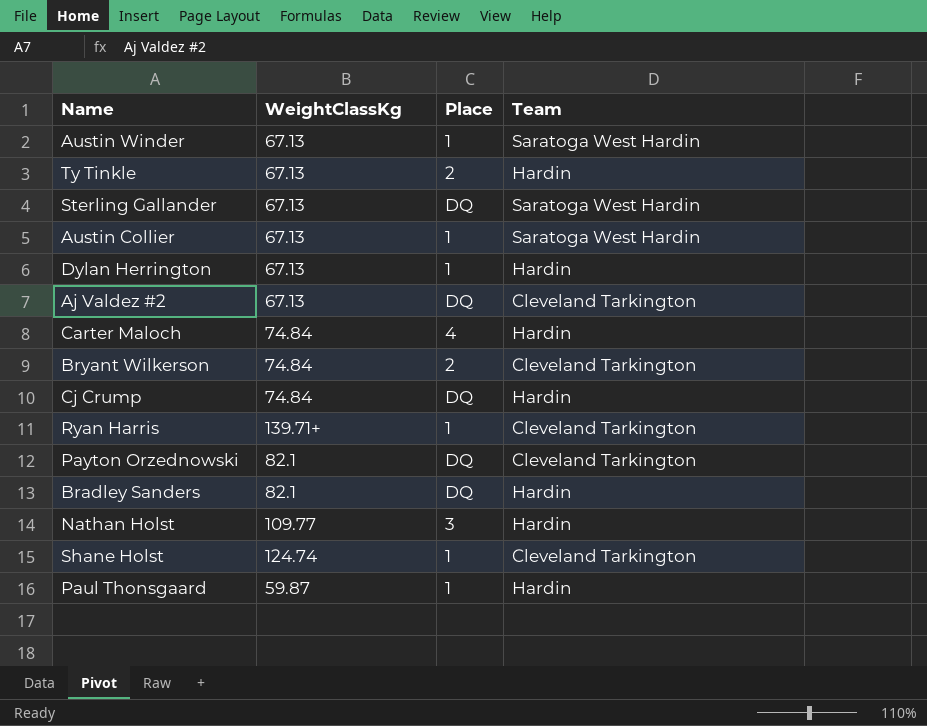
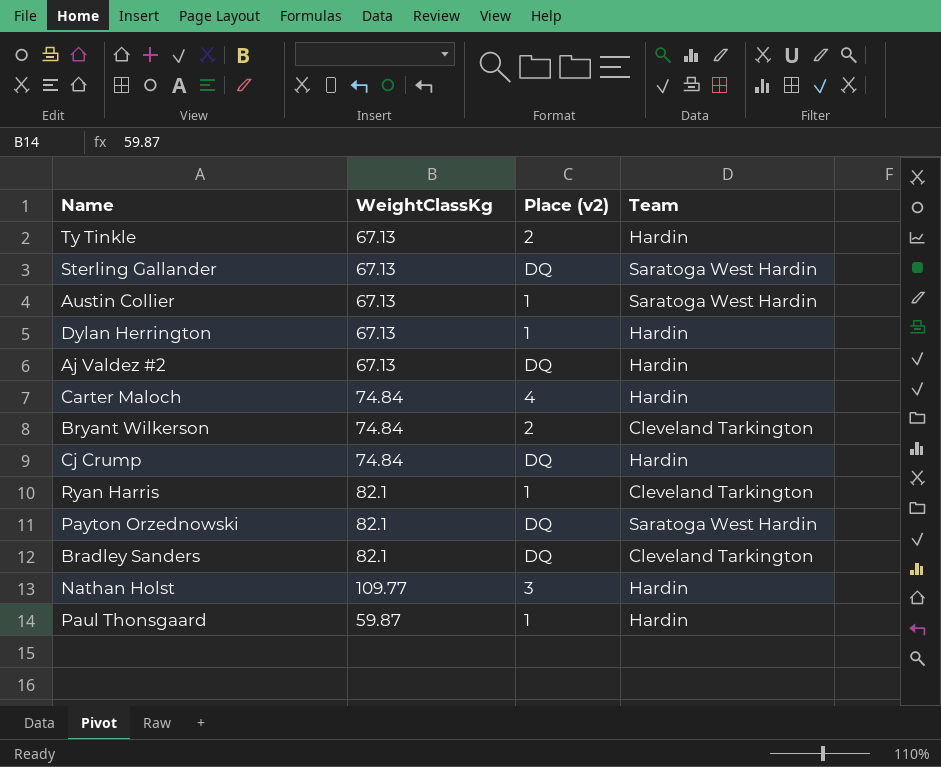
column name: Place -> Place (v2)
row Austin Winder: 67.13 | 1 | Saratoga West Hardin -> none
row Shane Holst: 124.74 | 1 | Cleveland Tarkington -> none
Aj Valdez #2 | Team: Cleveland Tarkington -> Hardin
Ryan Harris | WeightClassKg: 139.71+ -> 82.1
Payton Orzednowski | Team: Cleveland Tarkington -> Saratoga West Hardin
Bradley Sanders | Team: Hardin -> Cleveland Tarkington

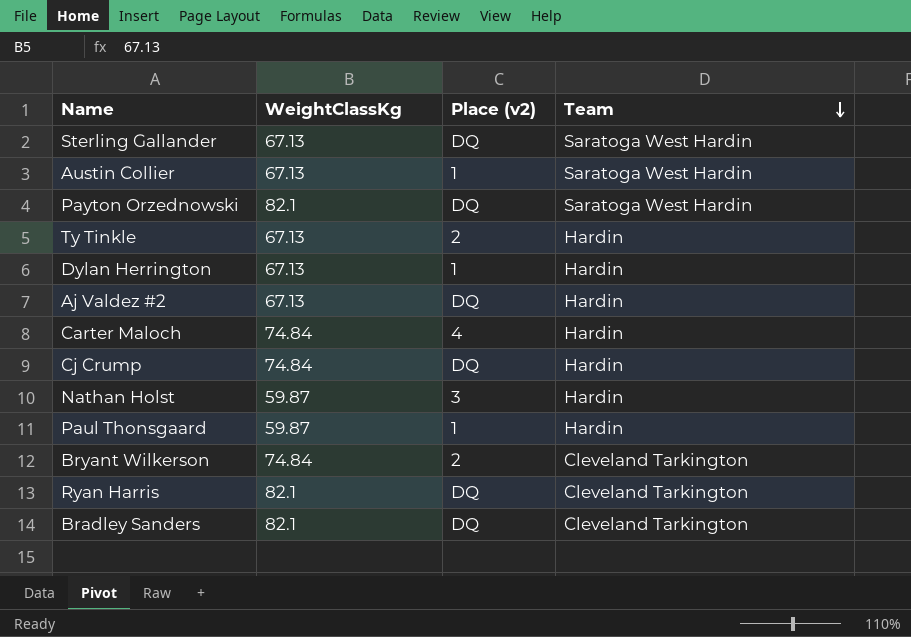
row order: none -> Team descending
Nathan Holst | WeightClassKg: 109.77 -> 59.87
Ryan Harris | Place (v2): 1 -> DQ

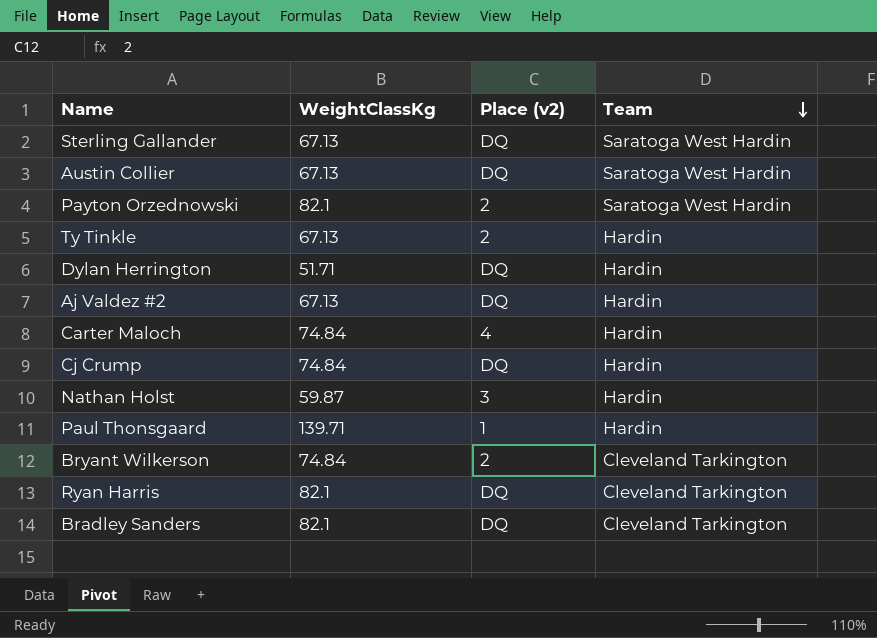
Austin Collier | Place (v2): 1 -> DQ
Payton Orzednowski | Place (v2): DQ -> 2
Dylan Herrington | WeightClassKg: 67.13 -> 51.71
Dylan Herrington | Place (v2): 1 -> DQ
Paul Thonsgaard | WeightClassKg: 59.87 -> 139.71

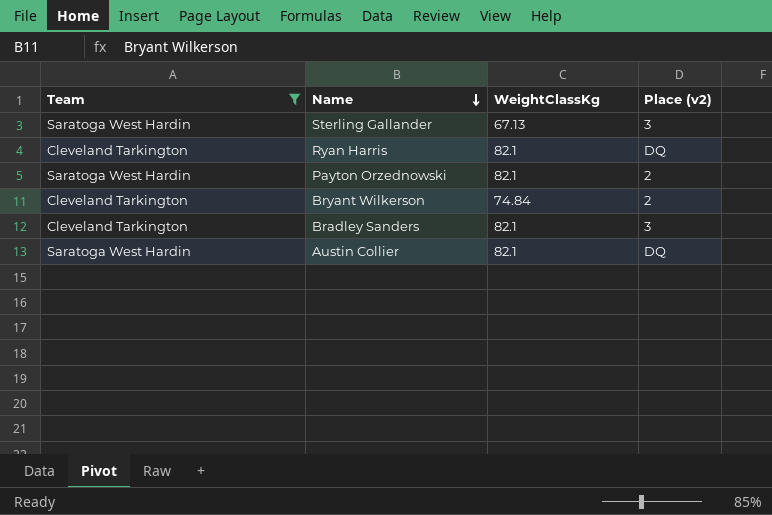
filter: none -> Team != Hardin
row order: Team descending -> Name descending
column Team | position: 4 -> 1
Sterling Gallander | Place (v2): DQ -> 3
Bradley Sanders | Place (v2): DQ -> 3
Austin Collier | WeightClassKg: 67.13 -> 82.1

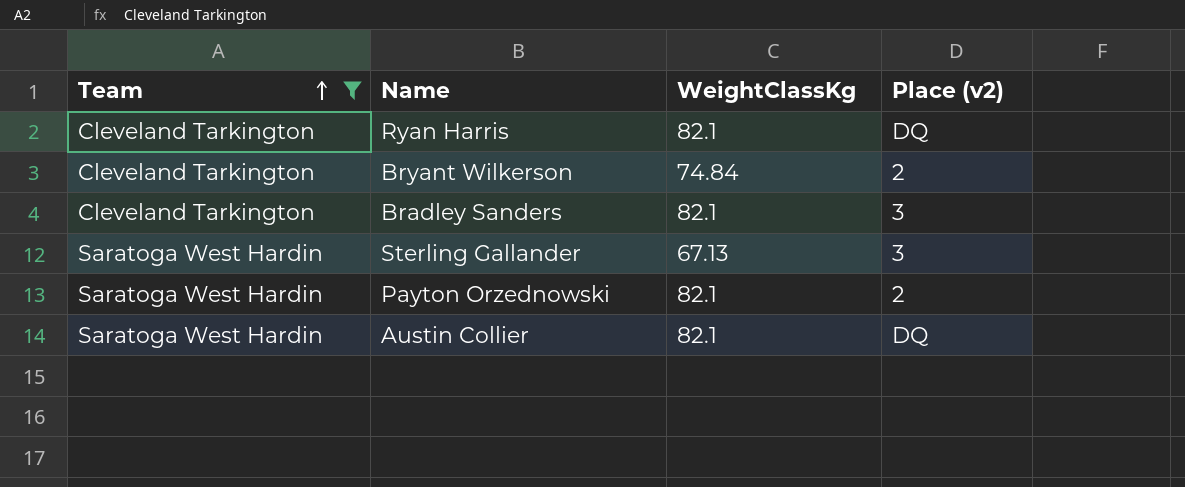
row order: Name descending -> Team ascending

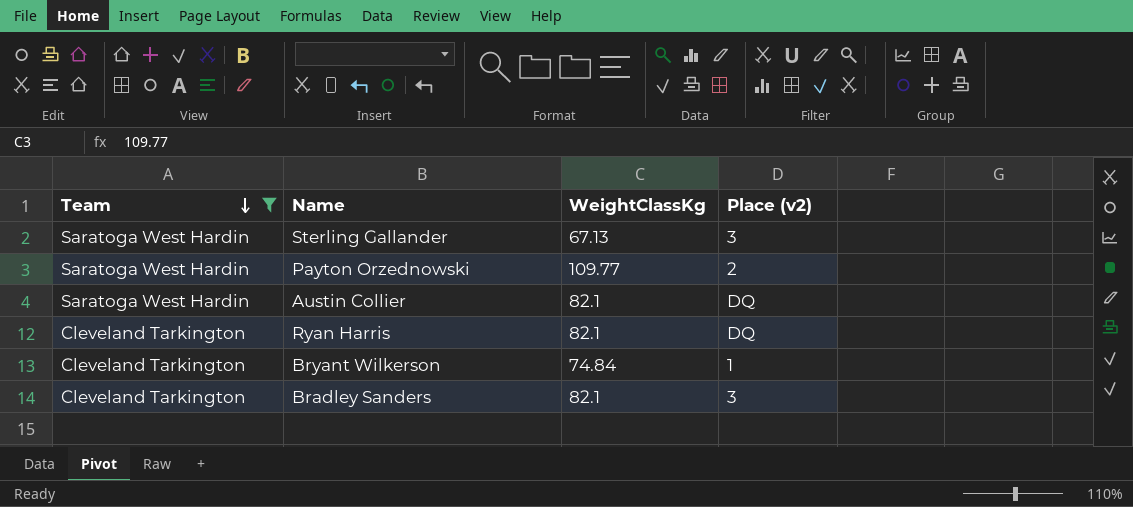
row order: Team ascending -> Team descending
Payton Orzednowski | WeightClassKg: 82.1 -> 109.77
Bryant Wilkerson | Place (v2): 2 -> 1

